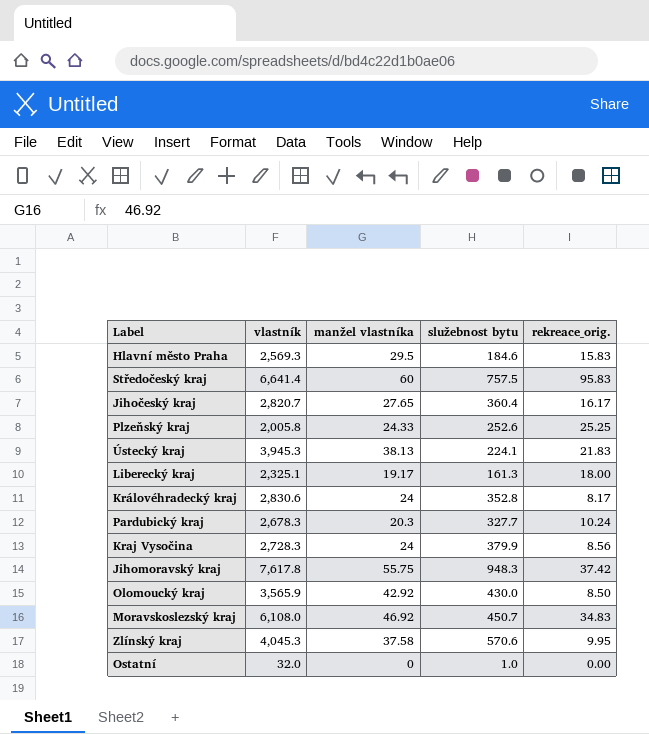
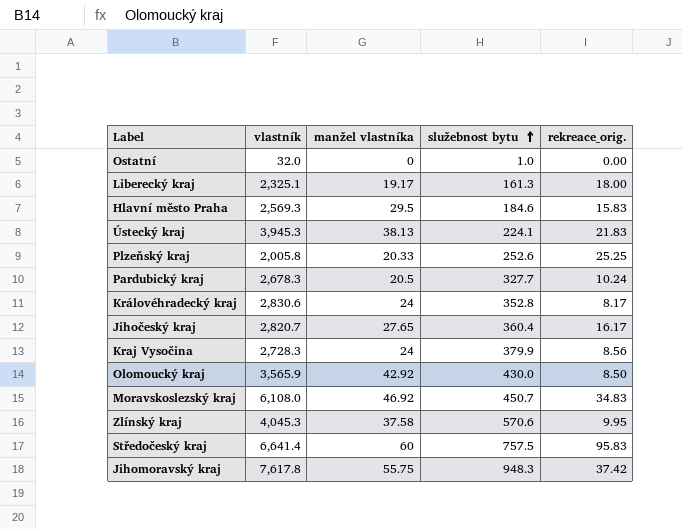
row order: none -> služebnost bytu ascending
Plzeňský kraj | manžel vlastníka: 24.33 -> 20.33
Pardubický kraj | manžel vlastníka: 20.3 -> 20.5

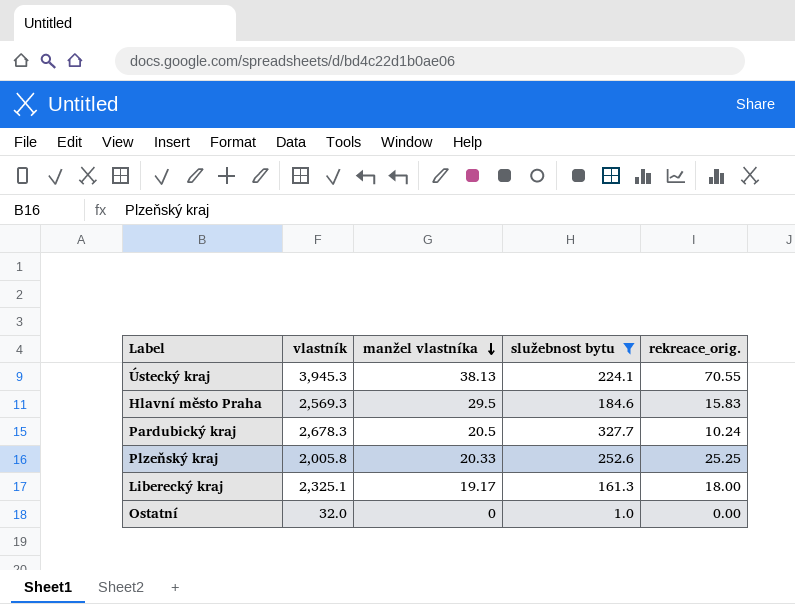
filter: none -> služebnost bytu <= 327.7
row order: služebnost bytu ascending -> manžel vlastníka descending
Ústecký kraj | rekreace_orig.: 21.83 -> 70.55

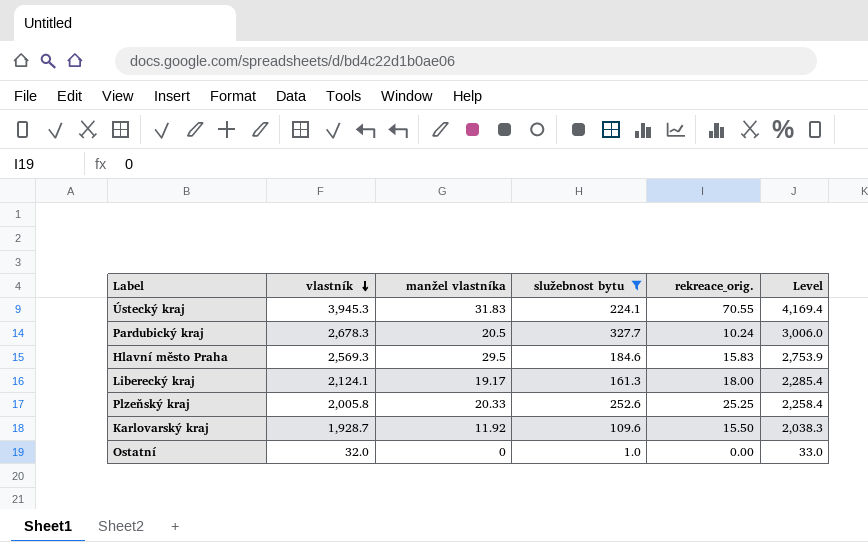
row order: manžel vlastníka descending -> vlastník descending
column Level | formula: none -> [vlastník] + [služebnost bytu]
Ústecký kraj | manžel vlastníka: 38.13 -> 31.83
Liberecký kraj | vlastník: 2,325.1 -> 2,124.1
row Karlovarský kraj: none -> 1,928.7 | 11.92 | 109.6 | 15.50 | 2,038.3

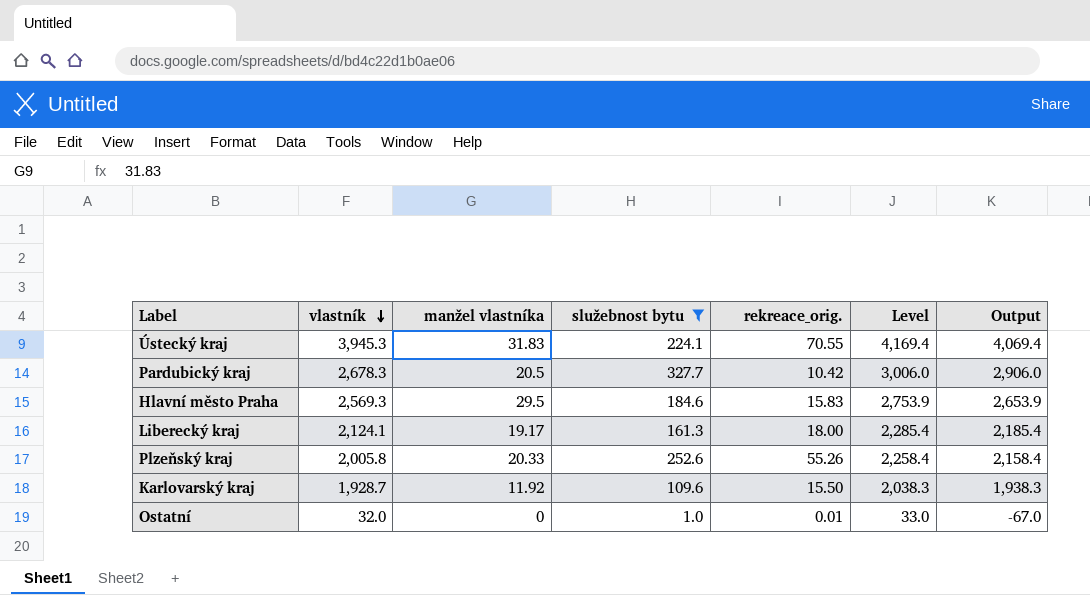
column Output | formula: none -> [Level] - 100
Pardubický kraj | rekreace_orig.: 10.24 -> 10.42
Plzeňský kraj | rekreace_orig.: 25.25 -> 55.26
Ostatní | rekreace_orig.: 0.00 -> 0.01

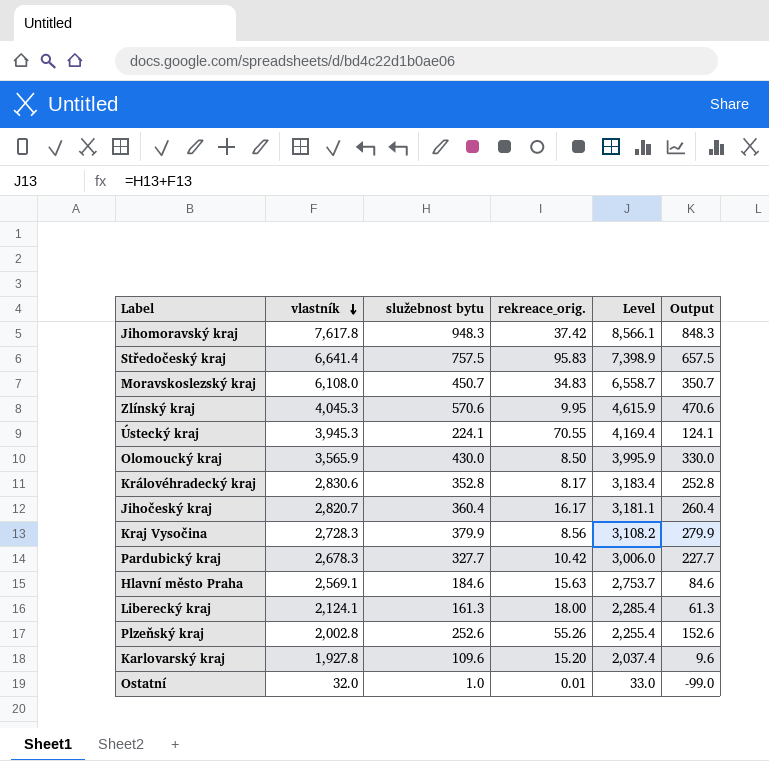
filter: služebnost bytu <= 327.7 -> none
column manžel vlastníka | position: 3 -> none
column Output | formula: [Level] - 100 -> [služebnost bytu] - 100
Hlavní město Praha | vlastník: 2,569.3 -> 2,569.1
Hlavní město Praha | rekreace_orig.: 15.83 -> 15.63
Hlavní město Praha | Level: 2,753.9 -> 2,753.7
Plzeňský kraj | vlastník: 2,005.8 -> 2,002.8
Plzeňský kraj | Level: 2,258.4 -> 2,255.4
Karlovarský kraj | vlastník: 1,928.7 -> 1,927.8
Karlovarský kraj | rekreace_orig.: 15.50 -> 15.20
Karlovarský kraj | Level: 2,038.3 -> 2,037.4

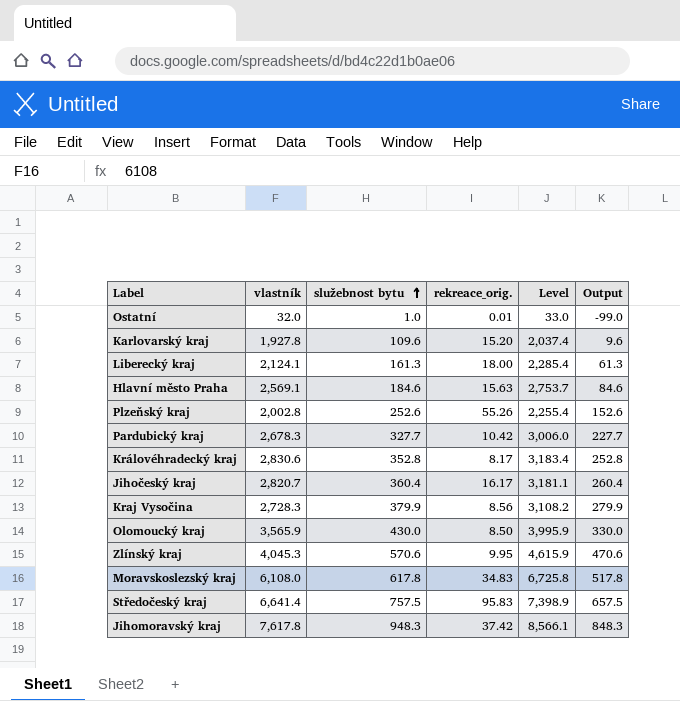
row order: vlastník descending -> služebnost bytu ascending
row Ústecký kraj: 3,945.3 | 224.1 | 70.55 | 4,169.4 | 124.1 -> none
Moravskoslezský kraj | služebnost bytu: 450.7 -> 617.8
Moravskoslezský kraj | Level: 6,558.7 -> 6,725.8
Moravskoslezský kraj | Output: 350.7 -> 517.8

